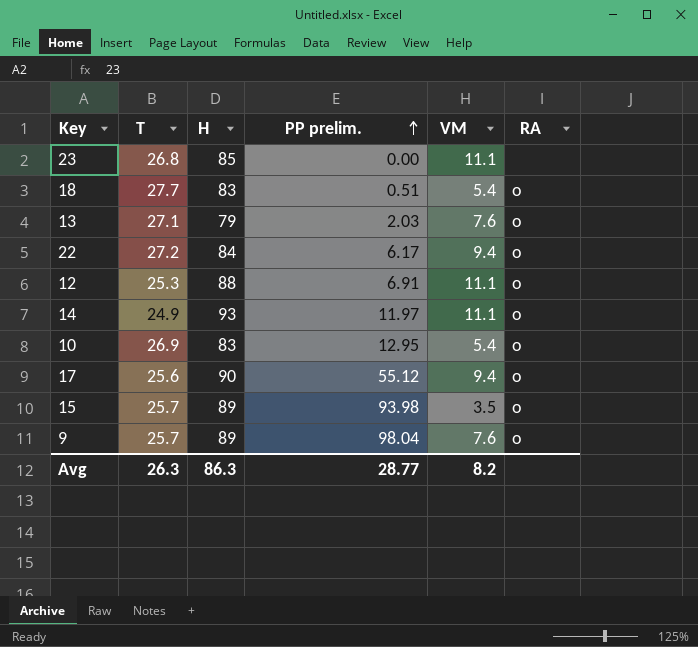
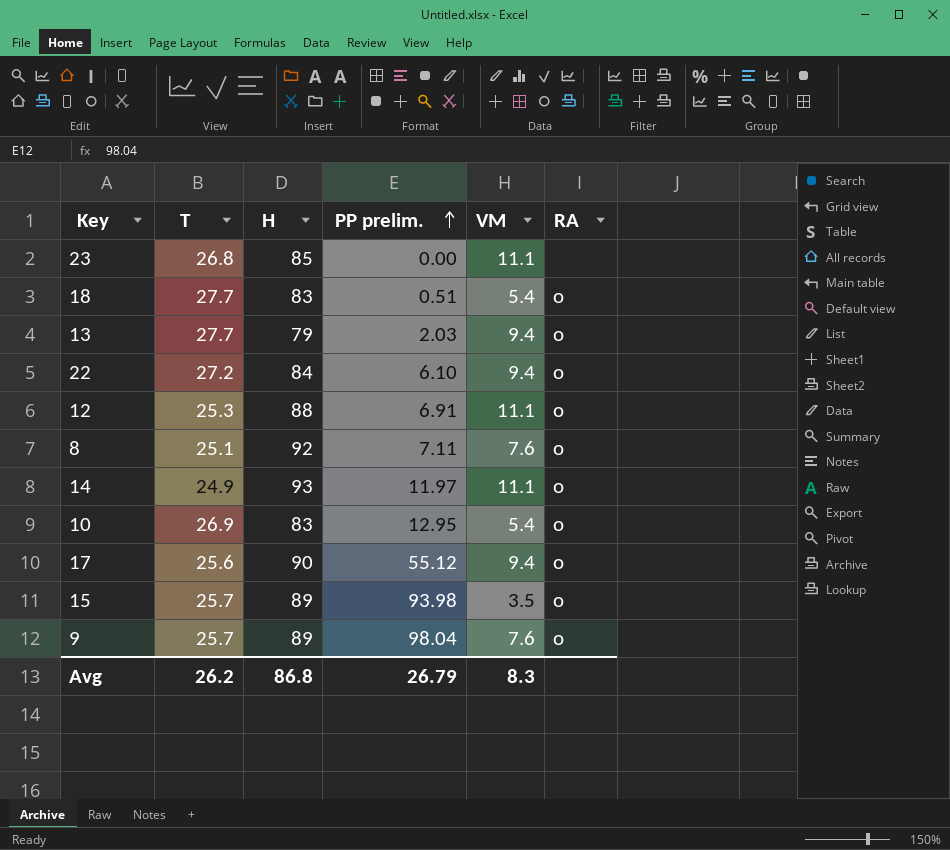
13 | T: 27.1 -> 27.7
13 | VM: 7.6 -> 9.4
22 | PP prelim.: 6.17 -> 6.10
row 8: none -> 25.1 | 92 | 7.11 | 7.6 | o
Avg | T: 26.3 -> 26.2
Avg | H: 86.3 -> 86.8
Avg | PP prelim.: 28.77 -> 26.79
Avg | VM: 8.2 -> 8.3

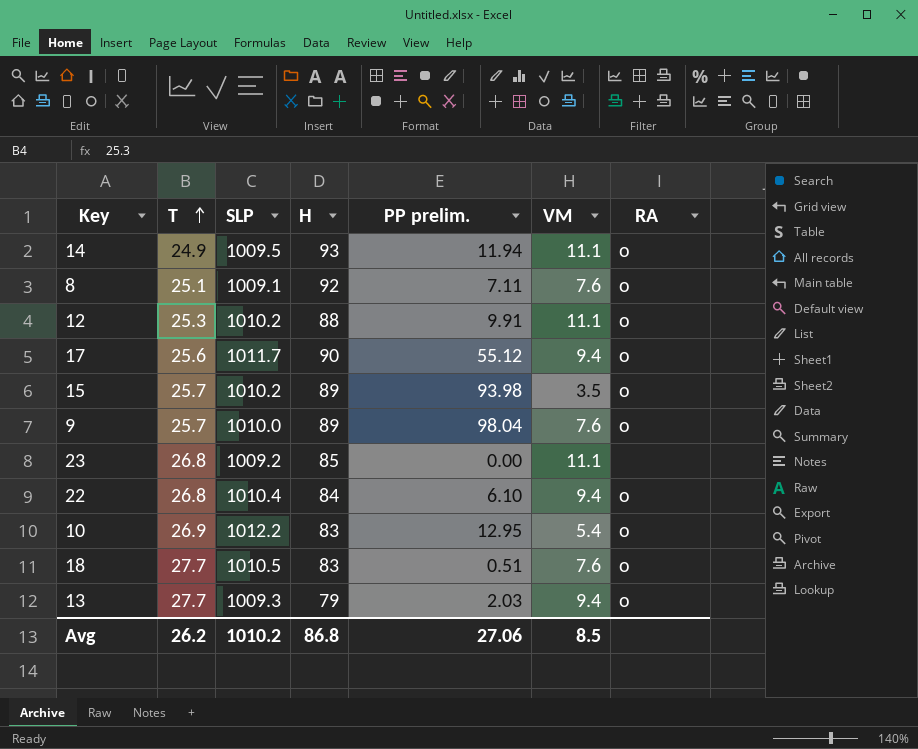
row order: PP prelim. ascending -> T ascending
column SLP | position: none -> 3
14 | PP prelim.: 11.97 -> 11.94
12 | PP prelim.: 6.91 -> 9.91
22 | T: 27.2 -> 26.8
18 | VM: 5.4 -> 7.6
Avg | PP prelim.: 26.79 -> 27.06
Avg | VM: 8.3 -> 8.5

